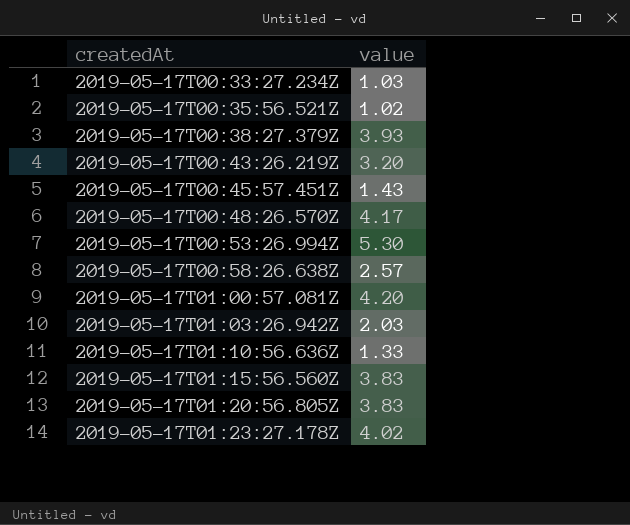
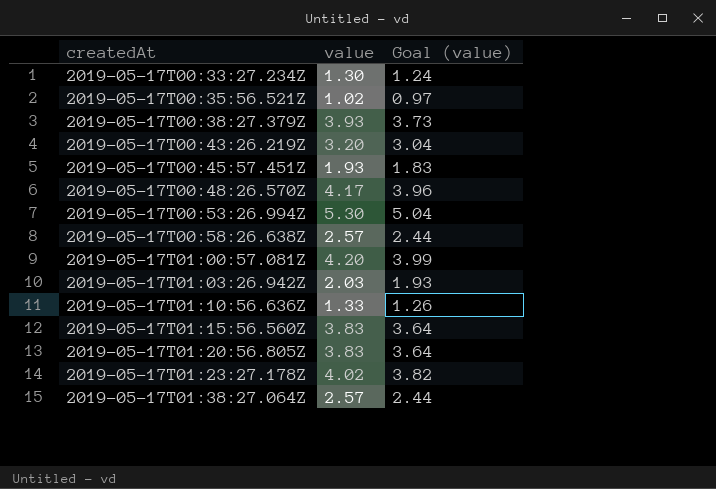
column Goal (value) | formula: none -> [value] * 0.95
2019-05-17T00:33:27.234Z | value: 1.03 -> 1.30
2019-05-17T00:45:57.451Z | value: 1.43 -> 1.93
row 2019-05-17T01:38:27.064Z: none -> 2.57 | 2.44

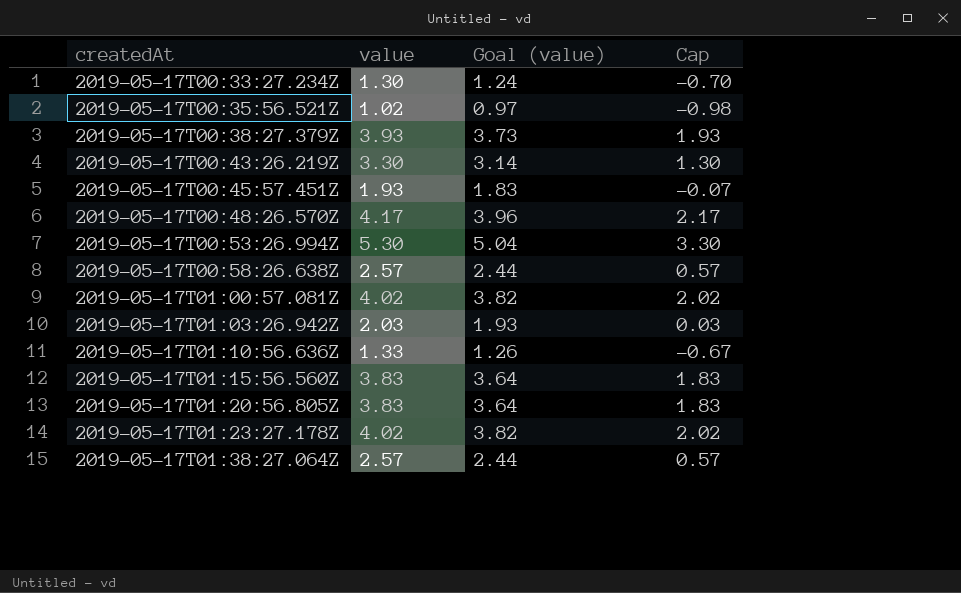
column Cap | formula: none -> [value] - 2
2019-05-17T00:43:26.219Z | value: 3.20 -> 3.30
2019-05-17T00:43:26.219Z | Goal (value): 3.04 -> 3.14
2019-05-17T01:00:57.081Z | value: 4.20 -> 4.02
2019-05-17T01:00:57.081Z | Goal (value): 3.99 -> 3.82

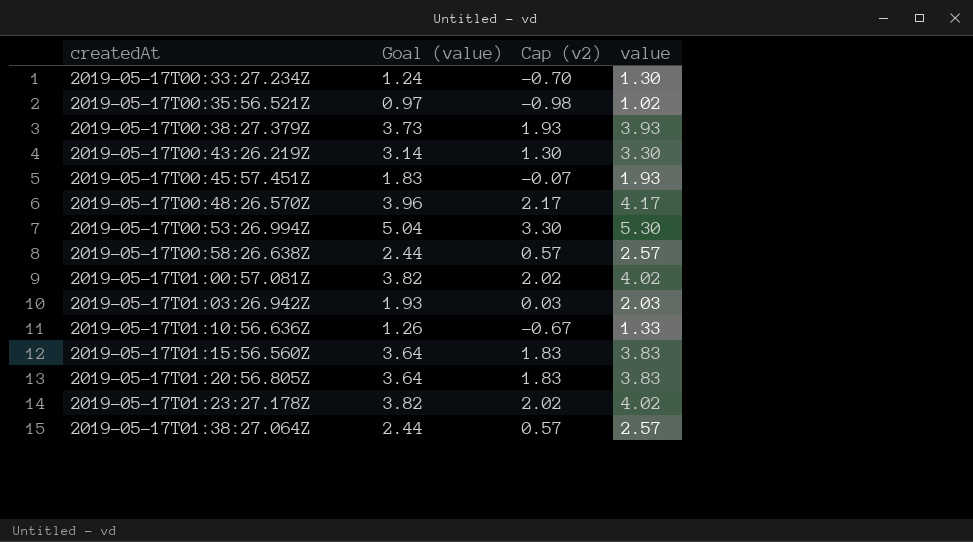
column name: Cap -> Cap (v2)
column value | position: 2 -> 4

